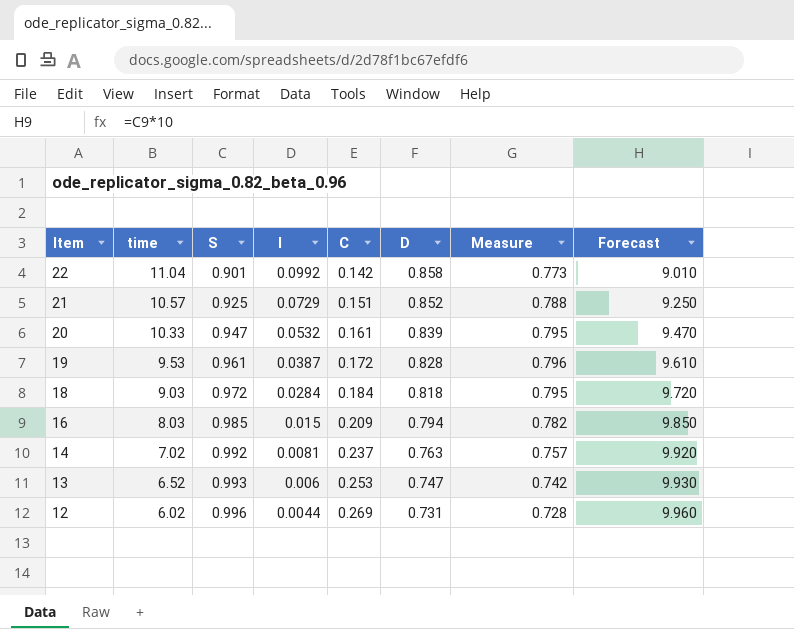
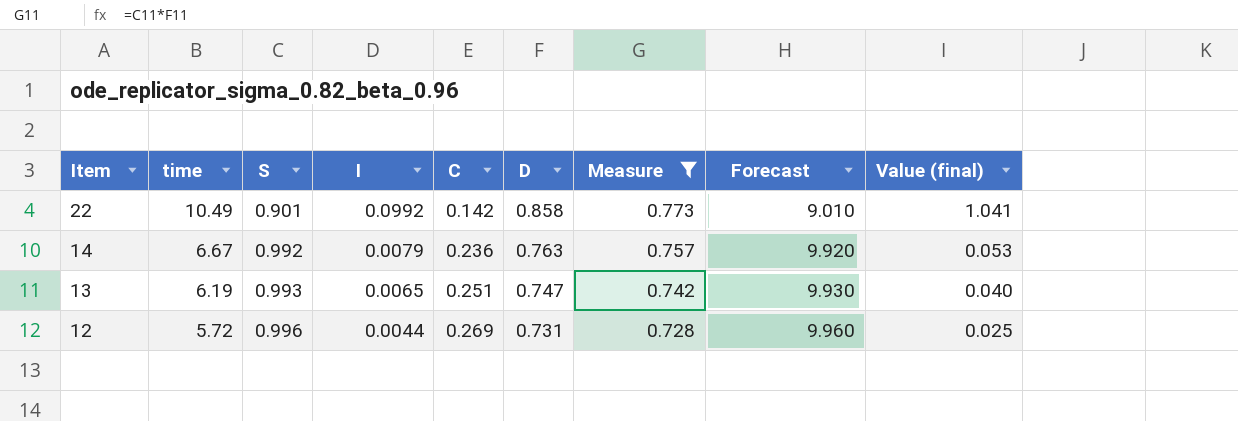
filter: none -> Measure <= 0.773
column Value (final) | formula: none -> [time] * [I]
22 | time: 11.04 -> 10.49
14 | time: 7.02 -> 6.67
14 | I: 0.0081 -> 0.0079
14 | C: 0.237 -> 0.236
13 | time: 6.52 -> 6.19
13 | I: 0.006 -> 0.0065
13 | C: 0.253 -> 0.251
12 | time: 6.02 -> 5.72

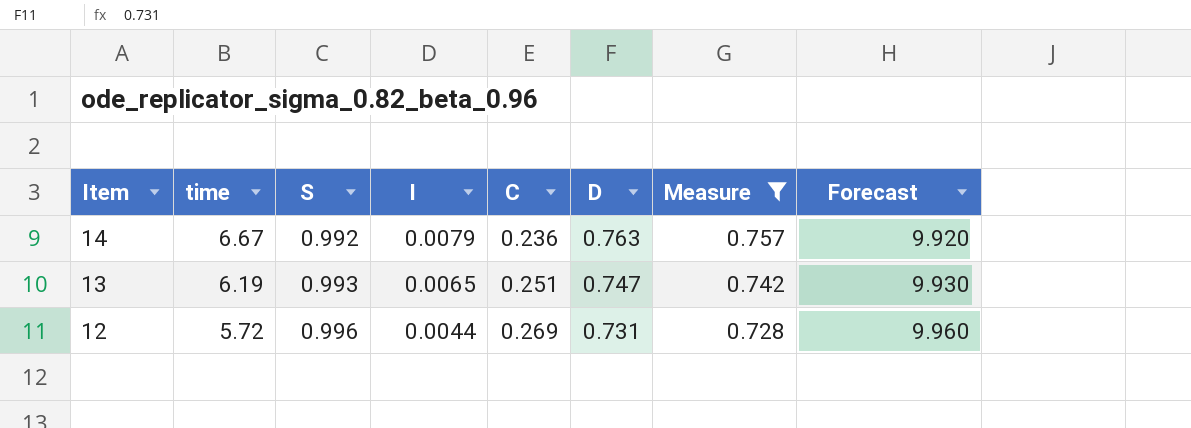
column Value (final) | formula: [time] * [I] -> none
row 22: 10.49 | 0.901 | 0.0992 | 0.142 | 0.858 | 0.773 | 9.010 | 1.041 -> none

